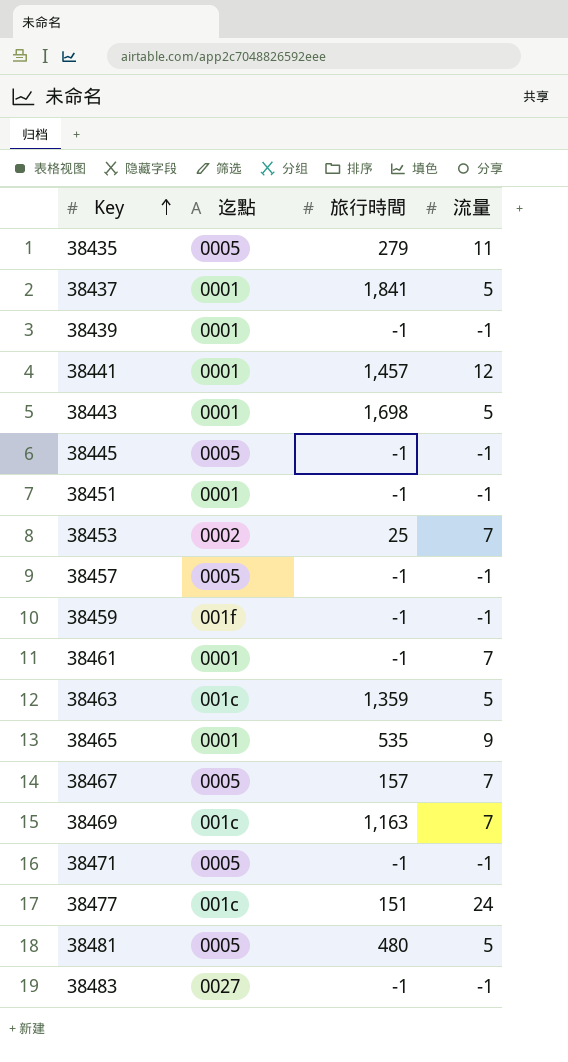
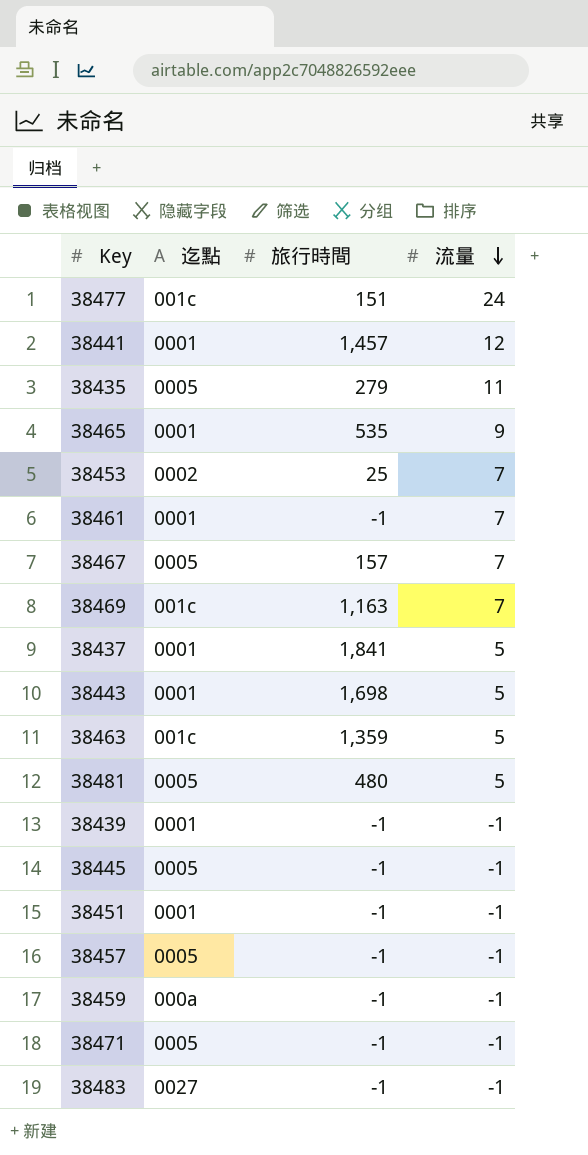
row order: Key ascending -> 流量 descending
38459 | 迄點: 001f -> 000a

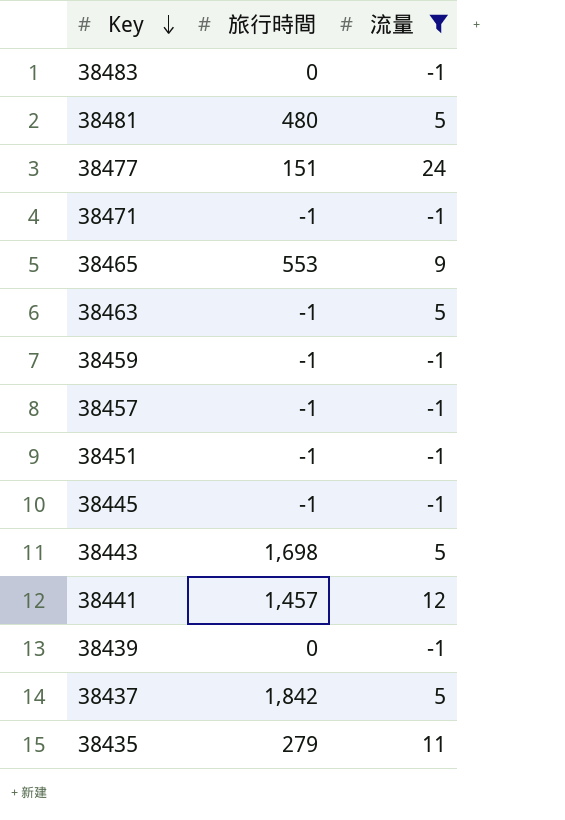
filter: none -> 流量 != 7
row order: 流量 descending -> Key descending
column 迄點 | position: 2 -> none
38483 | 旅行時間: -1 -> 0
38465 | 旅行時間: 535 -> 553
38463 | 旅行時間: 1,359 -> -1
38439 | 旅行時間: -1 -> 0
38437 | 旅行時間: 1,841 -> 1,842

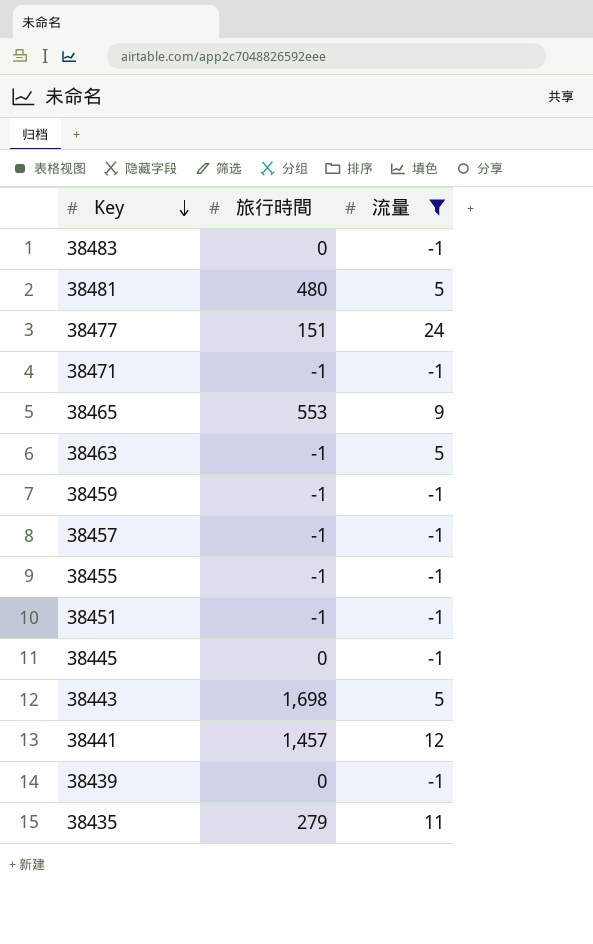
row 38437: 1,842 | 5 -> none
row 38455: none -> -1 | -1
38445 | 旅行時間: -1 -> 0

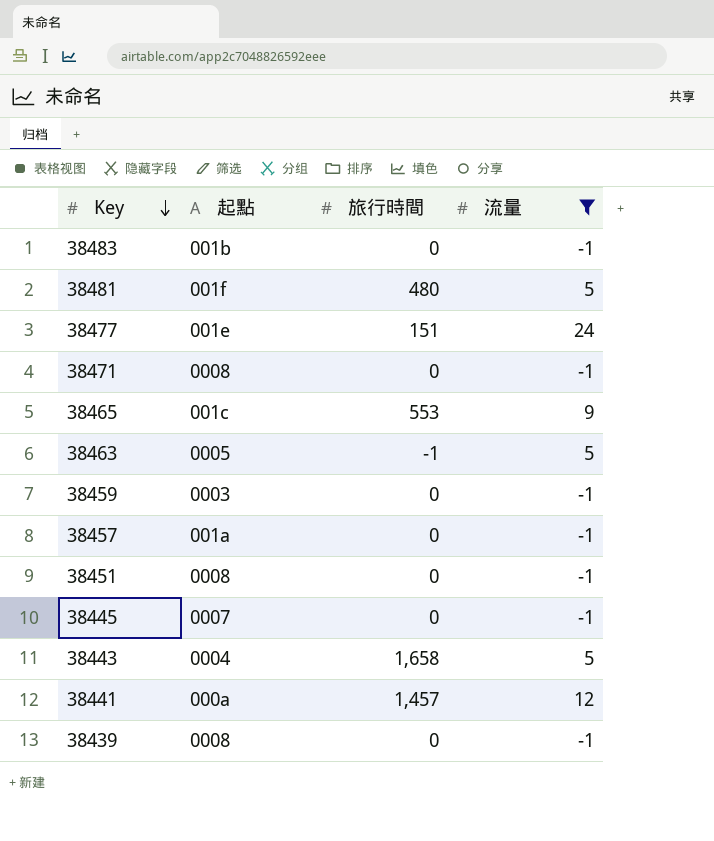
column 起點 | position: none -> 2
row 38455: -1 | -1 -> none
row 38435: 279 | 11 -> none
38471 | 旅行時間: -1 -> 0
38459 | 旅行時間: -1 -> 0
38457 | 旅行時間: -1 -> 0
38451 | 旅行時間: -1 -> 0
38443 | 旅行時間: 1,698 -> 1,658

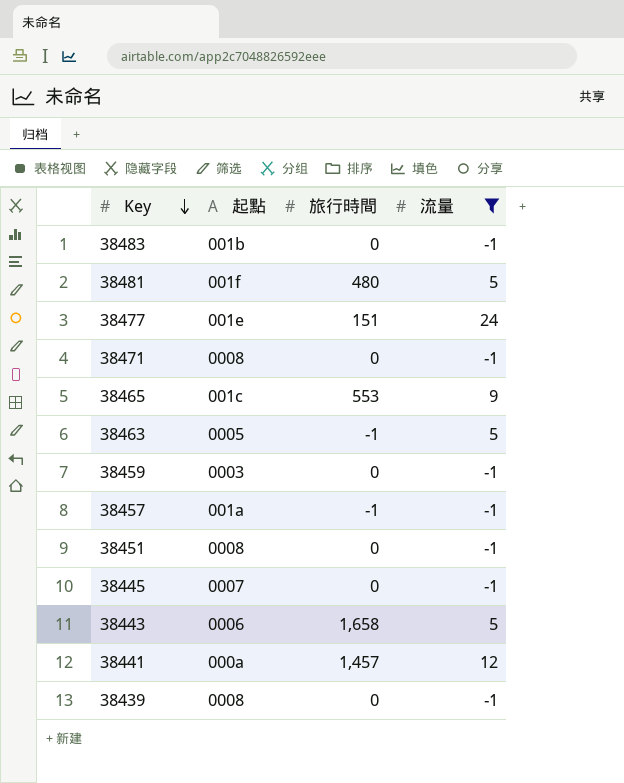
38457 | 旅行時間: 0 -> -1
38443 | 起點: 0004 -> 0006

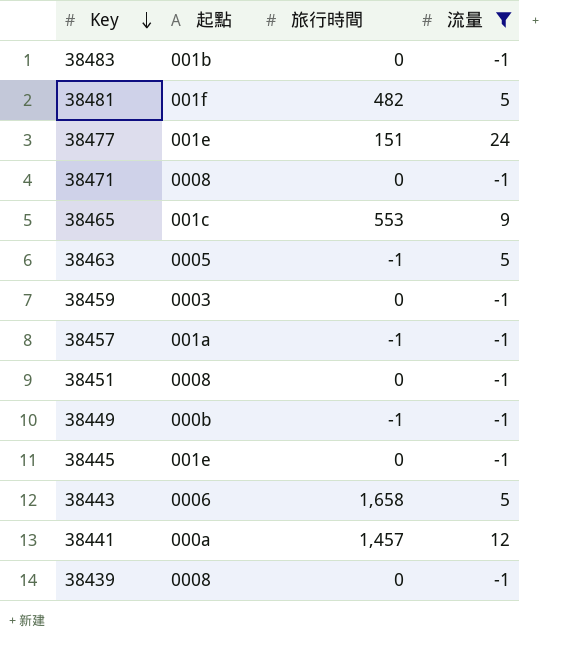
38481 | 旅行時間: 480 -> 482
row 38449: none -> 000b | -1 | -1
38445 | 起點: 0007 -> 001e

